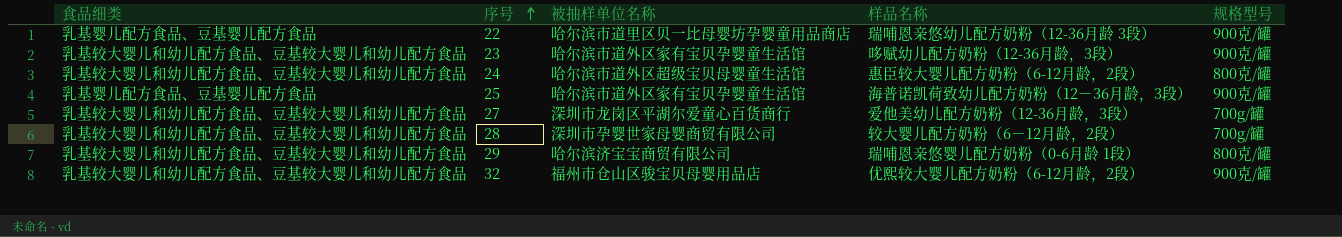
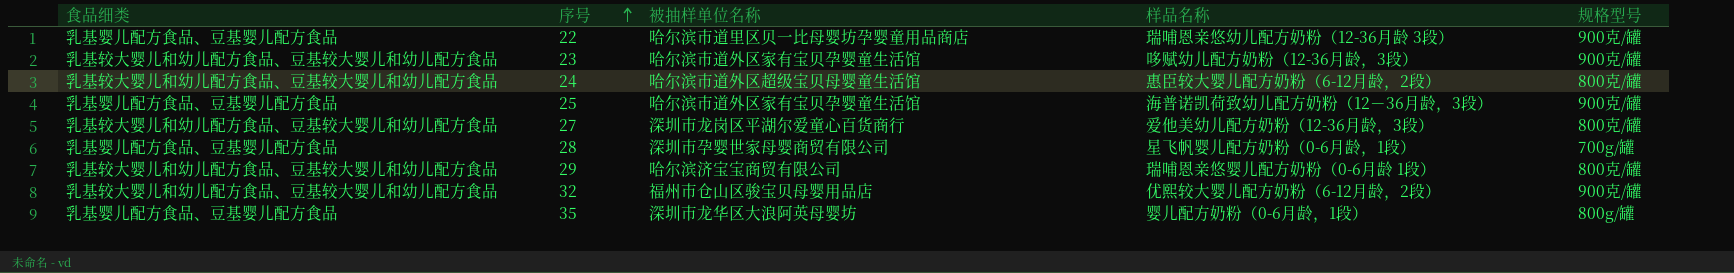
27 | 规格型号: 700g/罐 -> 800克/罐
28 | 食品细类: 乳基较大婴儿和幼儿配方食品、豆基较大婴儿和幼儿配方食品 -> 乳基婴儿配方食品、豆基婴儿配方食品
28 | 样品名称: 较大婴儿配方奶粉（6－12月龄，2段） -> 星飞帆婴儿配方奶粉（0-6月龄，1段）
row 35: none -> 乳基婴儿配方食品、豆基婴儿配方食品 | 深圳市龙华区大浪阿英母婴坊 | 婴儿配方奶粉（0-6月龄，1段） | 800g/罐

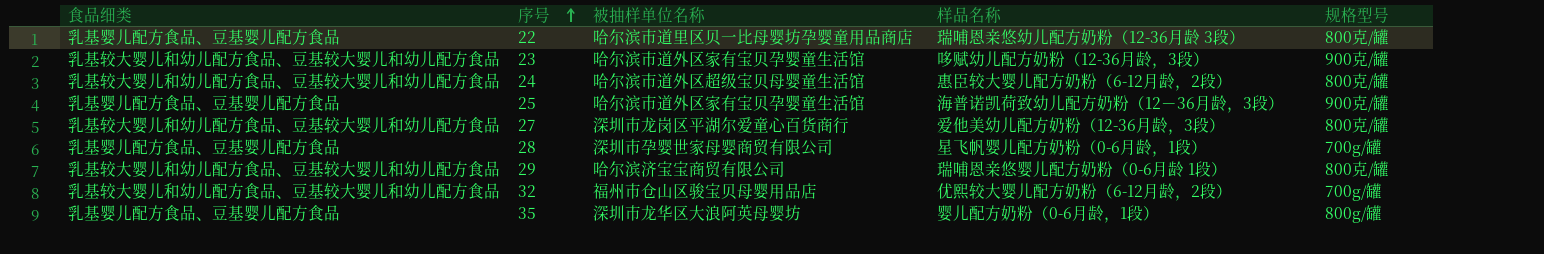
22 | 规格型号: 900克/罐 -> 800克/罐
32 | 规格型号: 900克/罐 -> 700g/罐

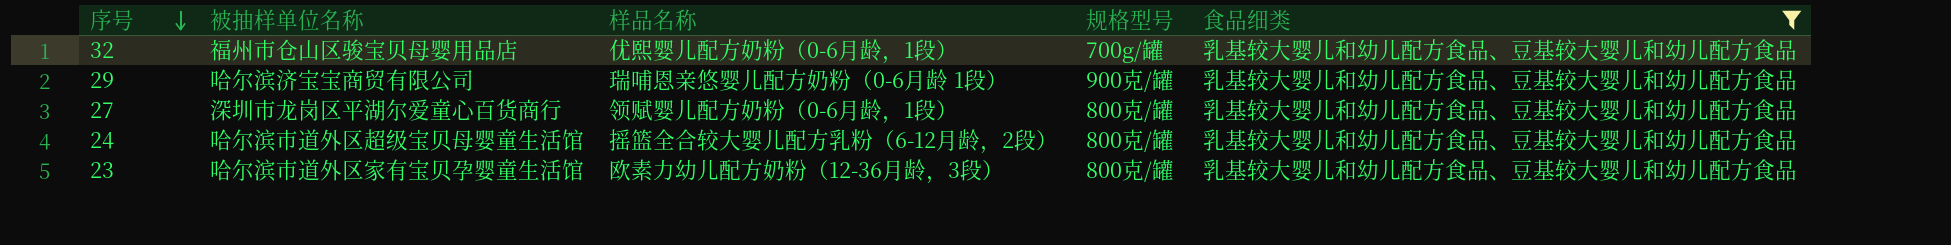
filter: none -> 食品细类 = 乳基较大婴儿和幼儿配方食品、豆基较大婴儿和幼儿配方食品
row order: 序号 ascending -> 序号 descending
column 食品细类 | position: 1 -> 5
32 | 样品名称: 优熙较大婴儿配方奶粉（6-12月龄，2段） -> 优熙婴儿配方奶粉（0-6月龄，1段）
29 | 规格型号: 800克/罐 -> 900克/罐
27 | 样品名称: 爱他美幼儿配方奶粉（12-36月龄，3段） -> 领赋婴儿配方奶粉（0-6月龄，1段）
24 | 样品名称: 惠臣较大婴儿配方奶粉（6-12月龄，2段） -> 摇篮全合较大婴儿配方乳粉（6-12月龄，2段）
23 | 样品名称: 哆赋幼儿配方奶粉（12-36月龄，3段） -> 欧素力幼儿配方奶粉（12-36月龄，3段）
23 | 规格型号: 900克/罐 -> 800克/罐

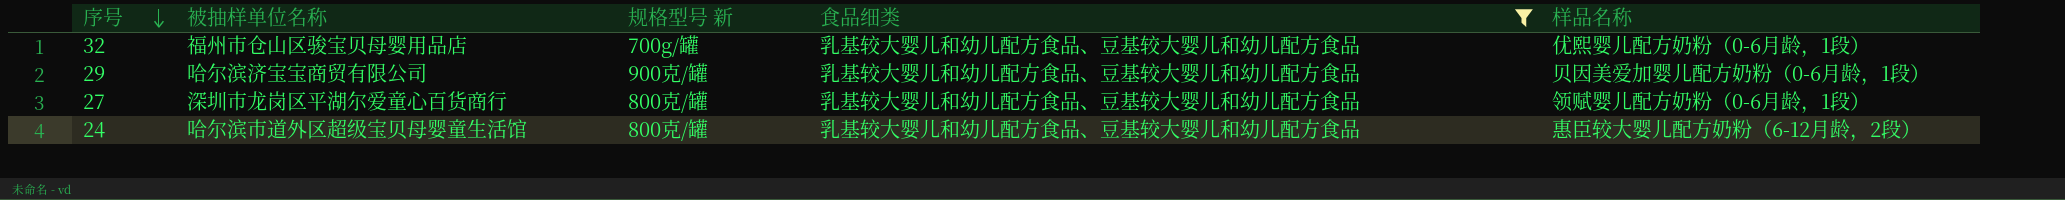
column name: 规格型号 -> 规格型号 新
column 样品名称 | position: 3 -> 5
row 23: 哈尔滨市道外区家有宝贝孕婴童生活馆 | 欧素力幼儿配方奶粉（12-36月龄，3段） | 800克/罐 | 乳基较大婴儿和幼儿配方食品、豆基较大婴儿和幼儿配方食品 -> none
29 | 样品名称: 瑞哺恩亲悠婴儿配方奶粉（0-6月龄 1段） -> 贝因美爱加婴儿配方奶粉（0-6月龄，1段）
24 | 样品名称: 摇篮全合较大婴儿配方乳粉（6-12月龄，2段） -> 惠臣较大婴儿配方奶粉（6-12月龄，2段）

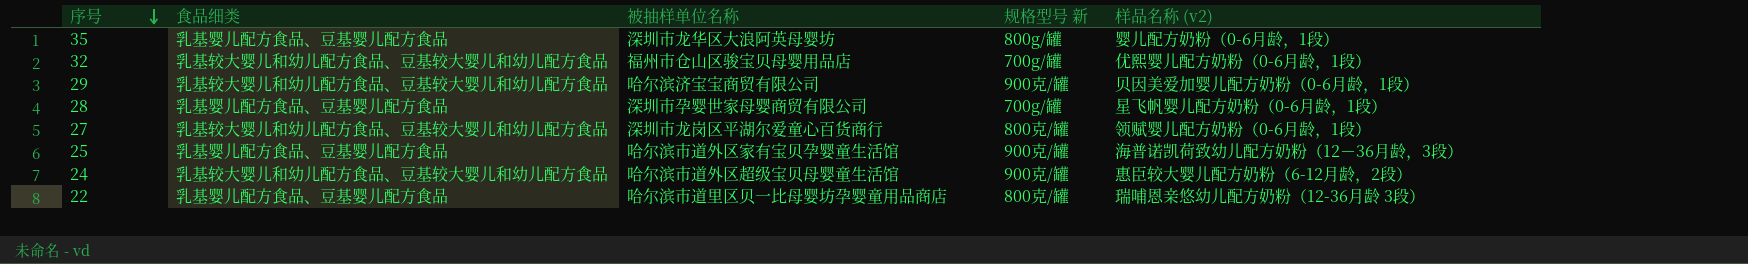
filter: 食品细类 = 乳基较大婴儿和幼儿配方食品、豆基较大婴儿和幼儿配方食品 -> none
column 食品细类 | position: 4 -> 2
column name: 样品名称 -> 样品名称 (v2)
24 | 规格型号 新: 800克/罐 -> 900克/罐

